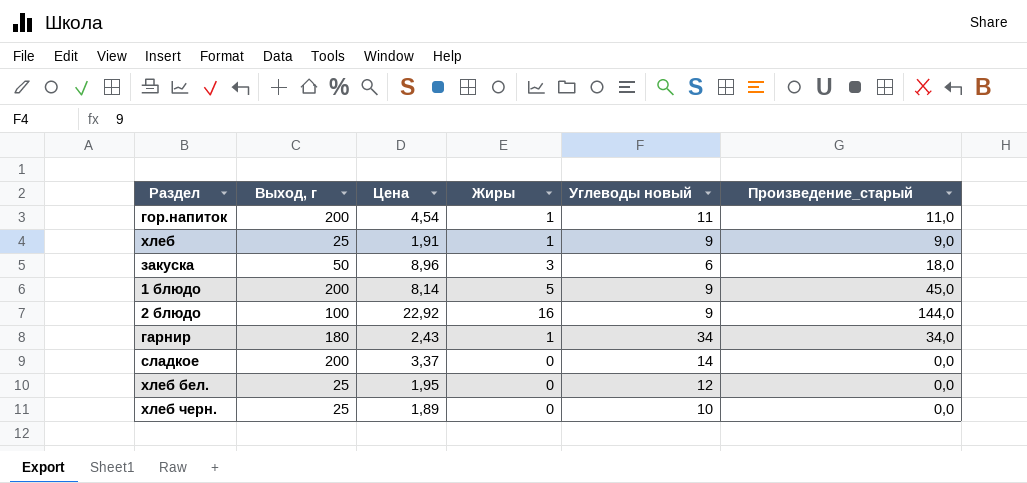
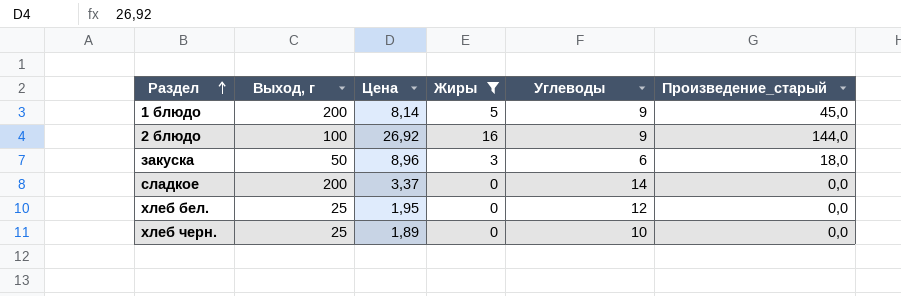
filter: none -> Жиры != 1
row order: none -> Раздел ascending
column name: Углеводы новый -> Углеводы
2 блюдо | Цена: 22,92 -> 26,92

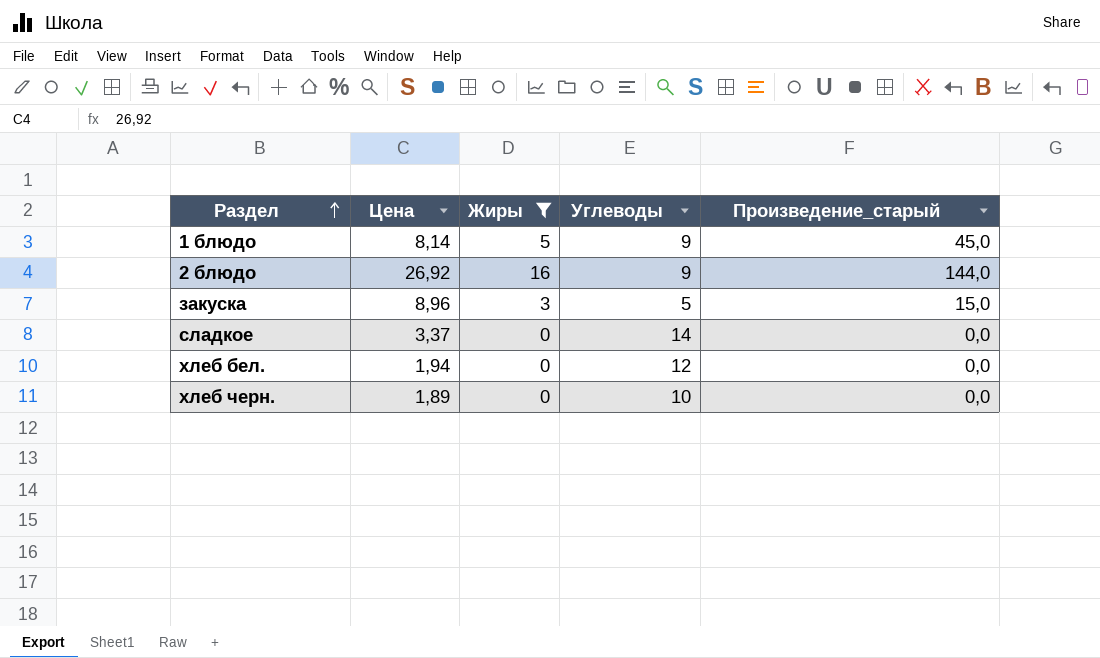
column Выход, г | position: 2 -> none
закуска | Углеводы: 6 -> 5
закуска | Произведение_старый: 18,0 -> 15,0
хлеб бел. | Цена: 1,95 -> 1,94

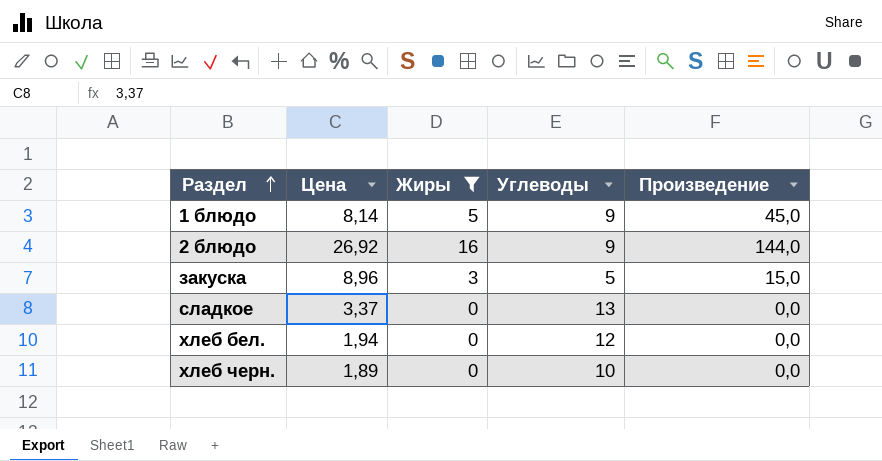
column name: Произведение_старый -> Произведение
сладкое | Углеводы: 14 -> 13

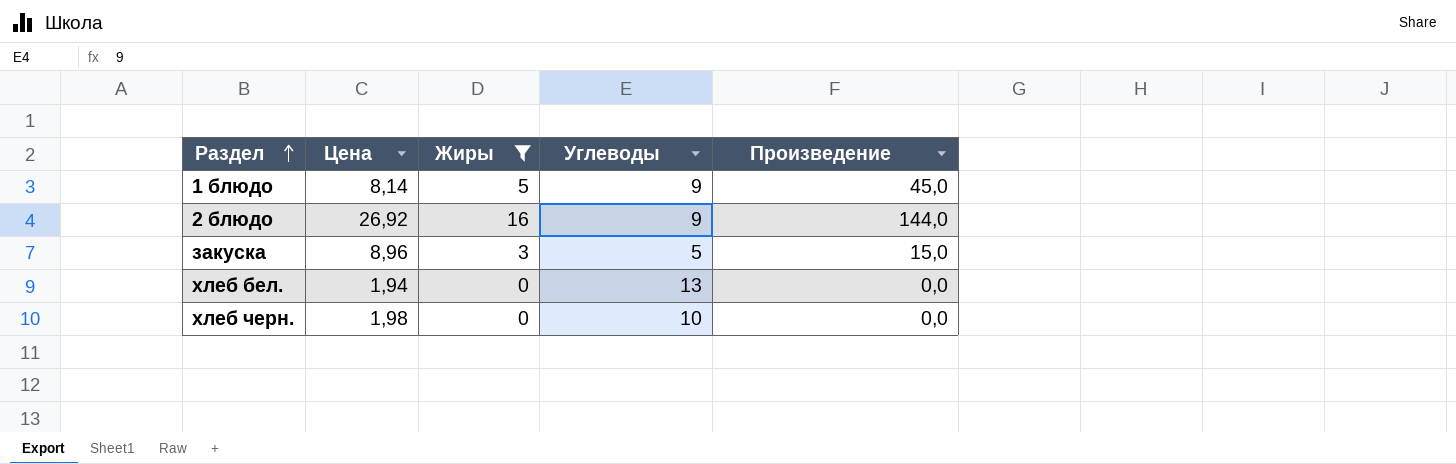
row сладкое: 3,37 | 0 | 13 | 0,0 -> none
хлеб бел. | Углеводы: 12 -> 13
хлеб черн. | Цена: 1,89 -> 1,98

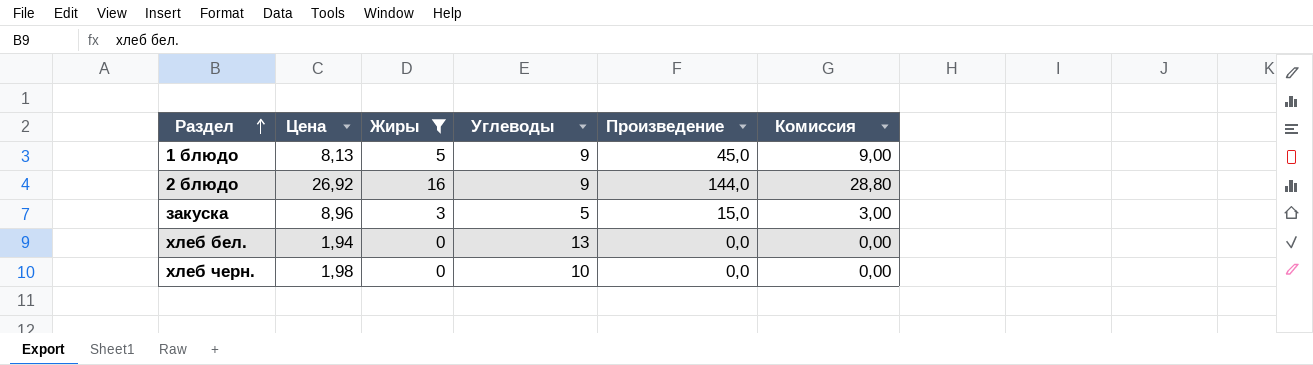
column Комиссия | formula: none -> [Произведение] * 0,2
1 блюдо | Цена: 8,14 -> 8,13

